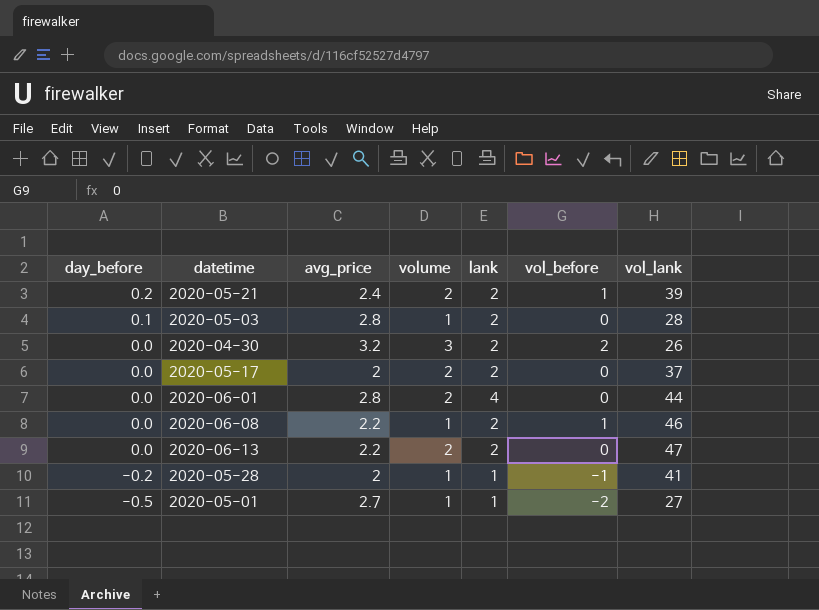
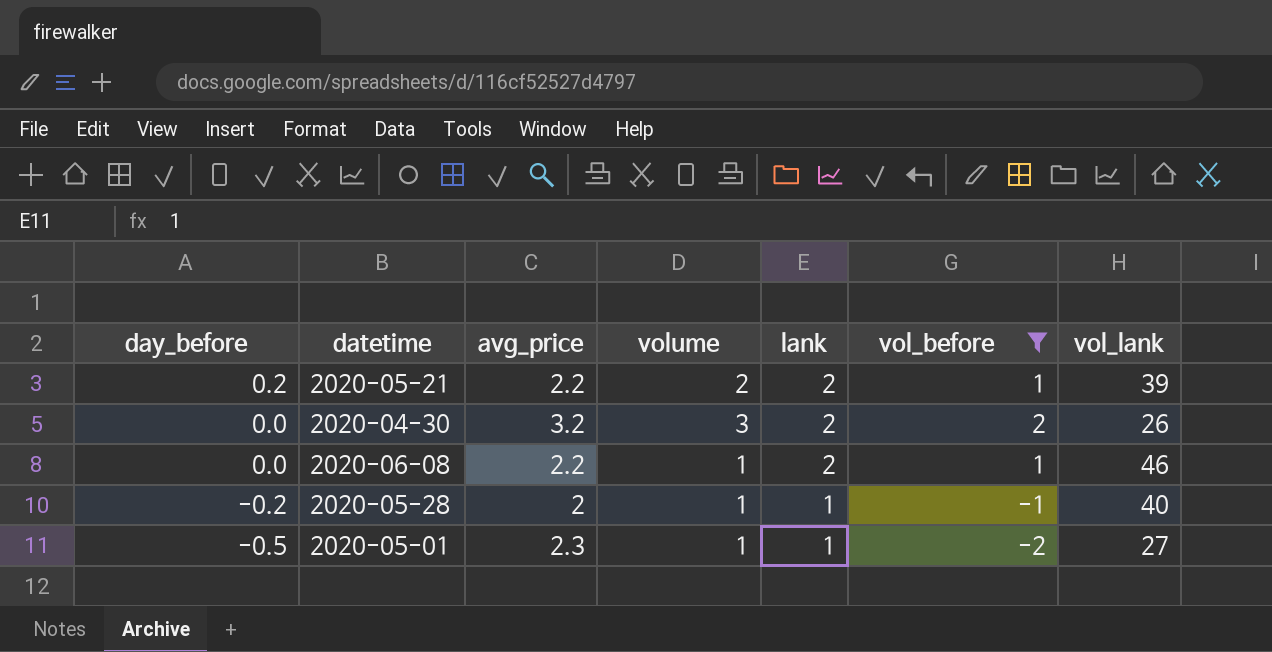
filter: none -> vol_before != 0
2020-05-21 | avg_price: 2.4 -> 2.2
2020-05-28 | vol_lank: 41 -> 40
2020-05-01 | avg_price: 2.7 -> 2.3

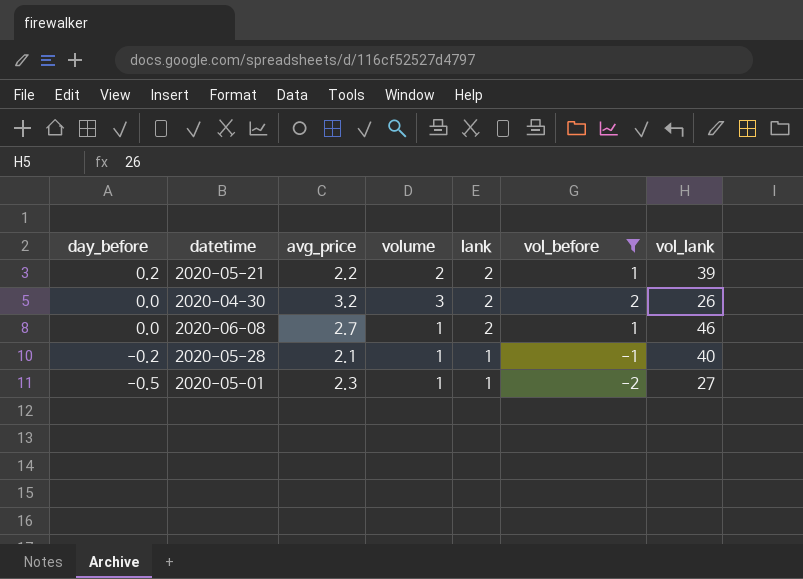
2020-06-08 | avg_price: 2.2 -> 2.7
2020-05-28 | avg_price: 2 -> 2.1

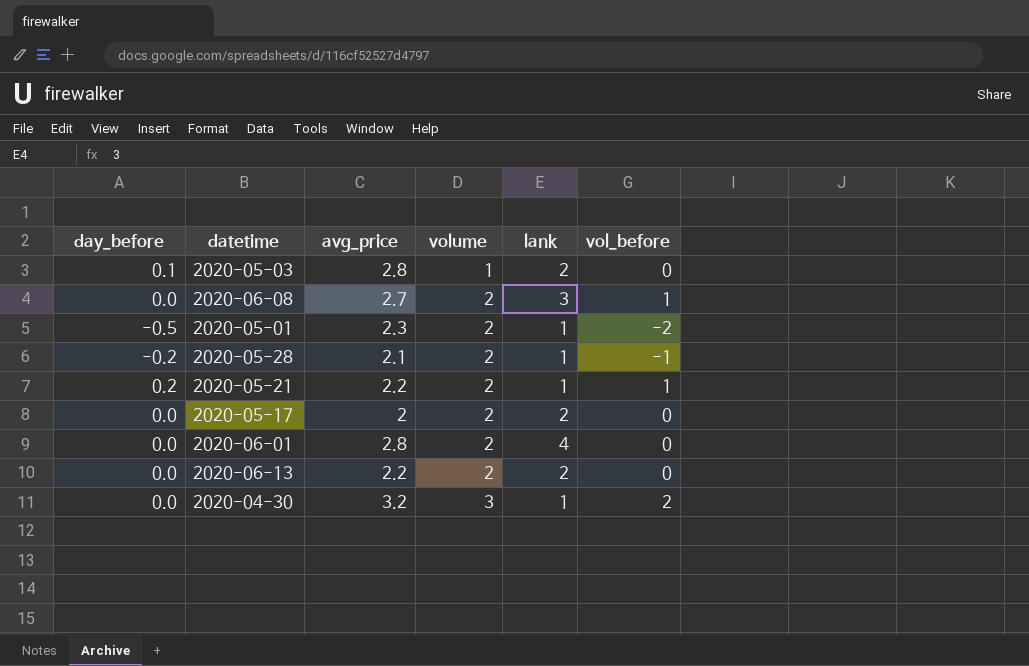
filter: vol_before != 0 -> none
row order: day_before descending -> volume ascending
column vol_lank | position: 7 -> none
2020-06-08 | volume: 1 -> 2
2020-06-08 | lank: 2 -> 3
2020-05-01 | volume: 1 -> 2
2020-05-28 | volume: 1 -> 2
2020-05-21 | lank: 2 -> 1
2020-04-30 | lank: 2 -> 1

